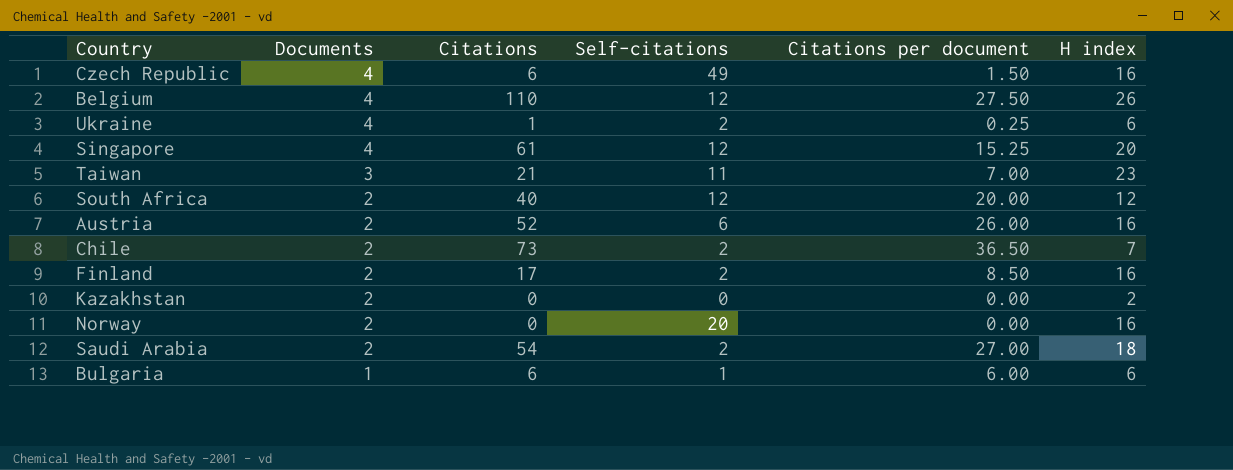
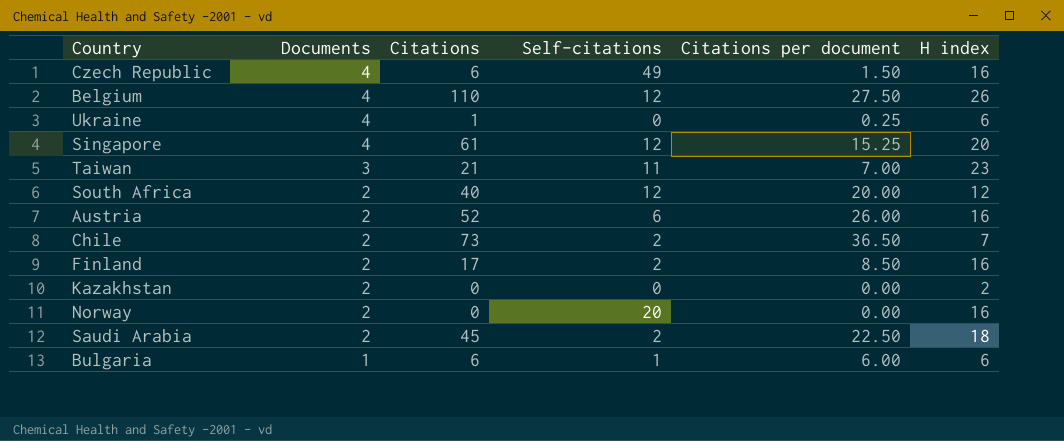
Ukraine | Self-citations: 2 -> 0
Saudi Arabia | Citations: 54 -> 45
Saudi Arabia | Citations per document: 27.00 -> 22.50

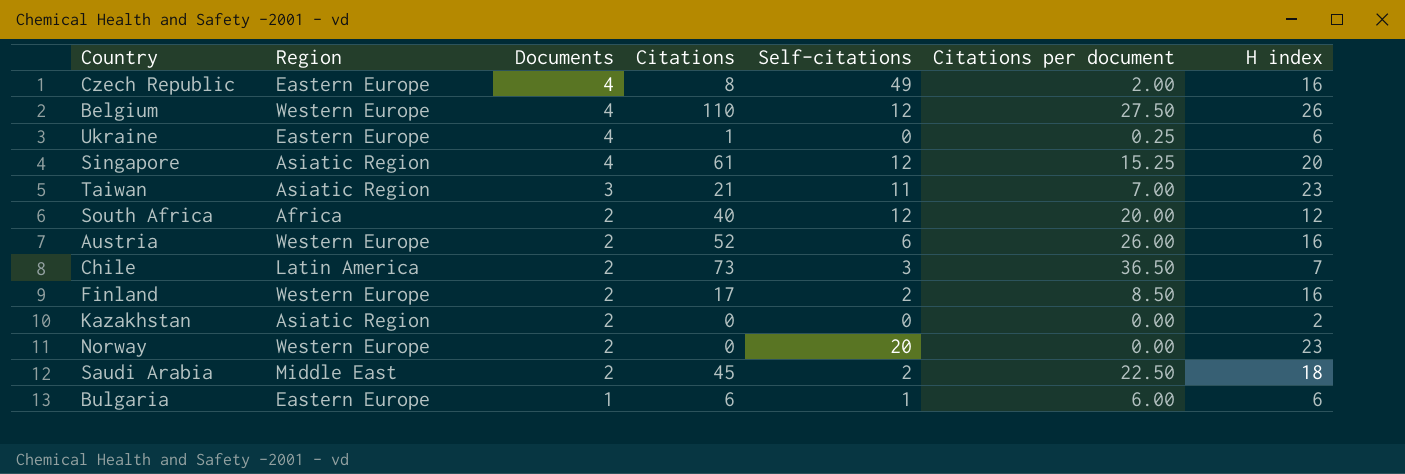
column Region | position: none -> 2
Czech Republic | Citations: 6 -> 8
Czech Republic | Citations per document: 1.50 -> 2.00
Chile | Self-citations: 2 -> 3
Norway | H index: 16 -> 23

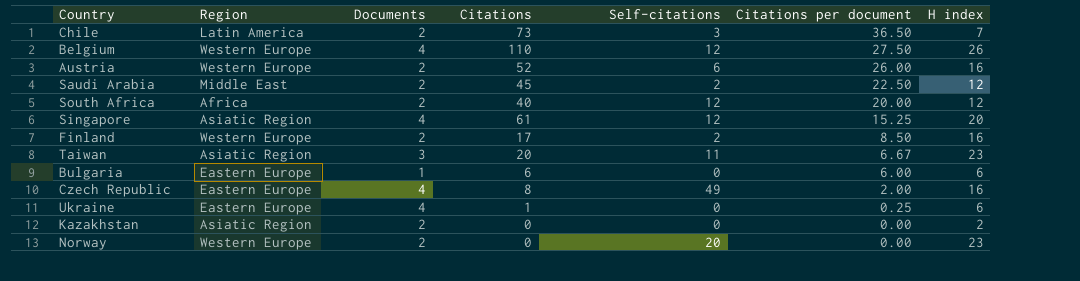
row order: Documents descending -> Citations per document descending
Saudi Arabia | H index: 18 -> 12
Taiwan | Citations: 21 -> 20
Taiwan | Citations per document: 7.00 -> 6.67
Bulgaria | Self-citations: 1 -> 0

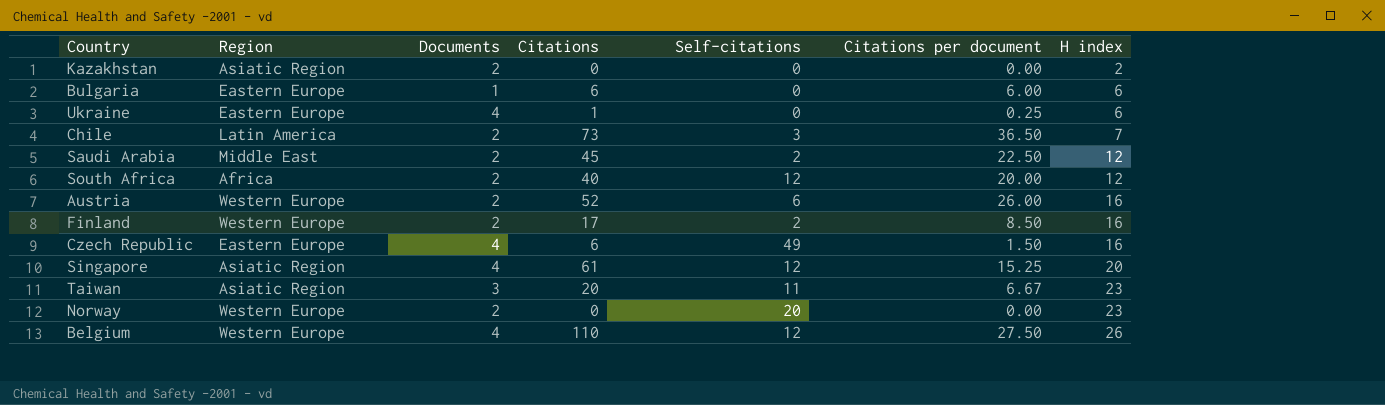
row order: Citations per document descending -> H index ascending
Czech Republic | Citations: 8 -> 6
Czech Republic | Citations per document: 2.00 -> 1.50

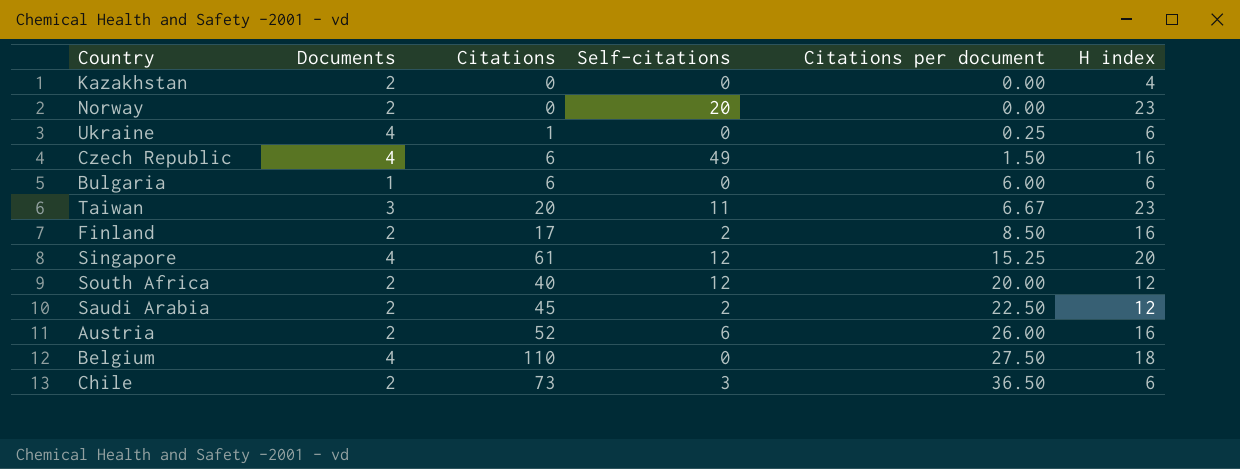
row order: H index ascending -> Citations per document ascending
column Region | position: 2 -> none
Kazakhstan | H index: 2 -> 4
Belgium | Self-citations: 12 -> 0
Belgium | H index: 26 -> 18
Chile | H index: 7 -> 6

